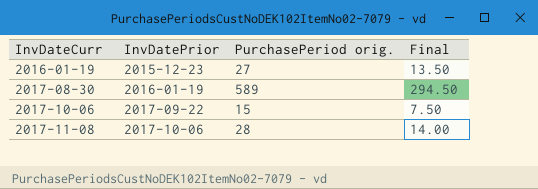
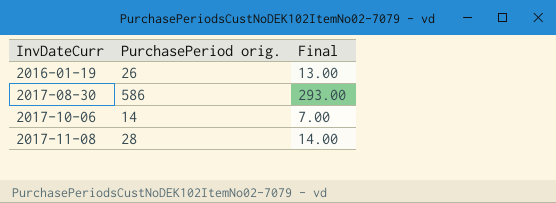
column InvDatePrior | position: 2 -> none
2016-01-19 | PurchasePeriod orig.: 27 -> 26
2016-01-19 | Final: 13.50 -> 13.00
2017-08-30 | PurchasePeriod orig.: 589 -> 586
2017-08-30 | Final: 294.50 -> 293.00
2017-10-06 | PurchasePeriod orig.: 15 -> 14
2017-10-06 | Final: 7.50 -> 7.00

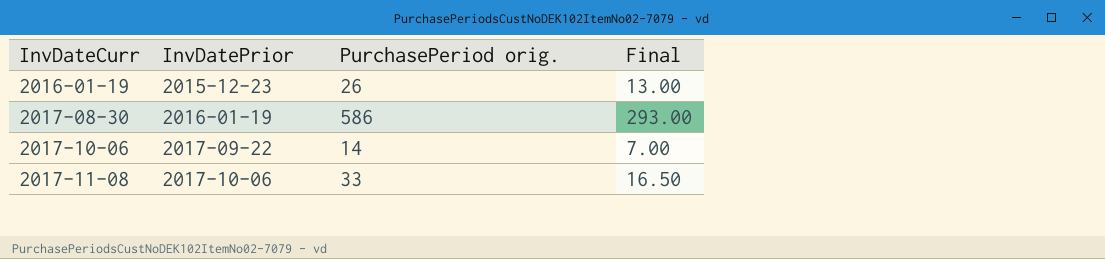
column InvDatePrior | position: none -> 2
2017-11-08 | PurchasePeriod orig.: 28 -> 33
2017-11-08 | Final: 14.00 -> 16.50

